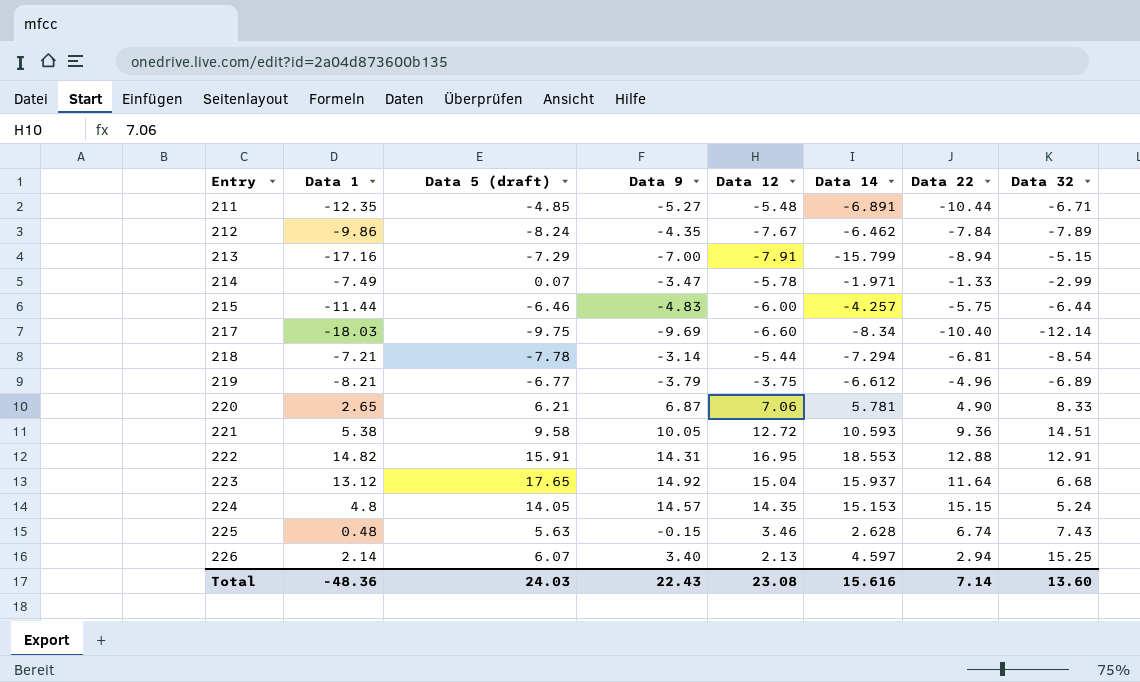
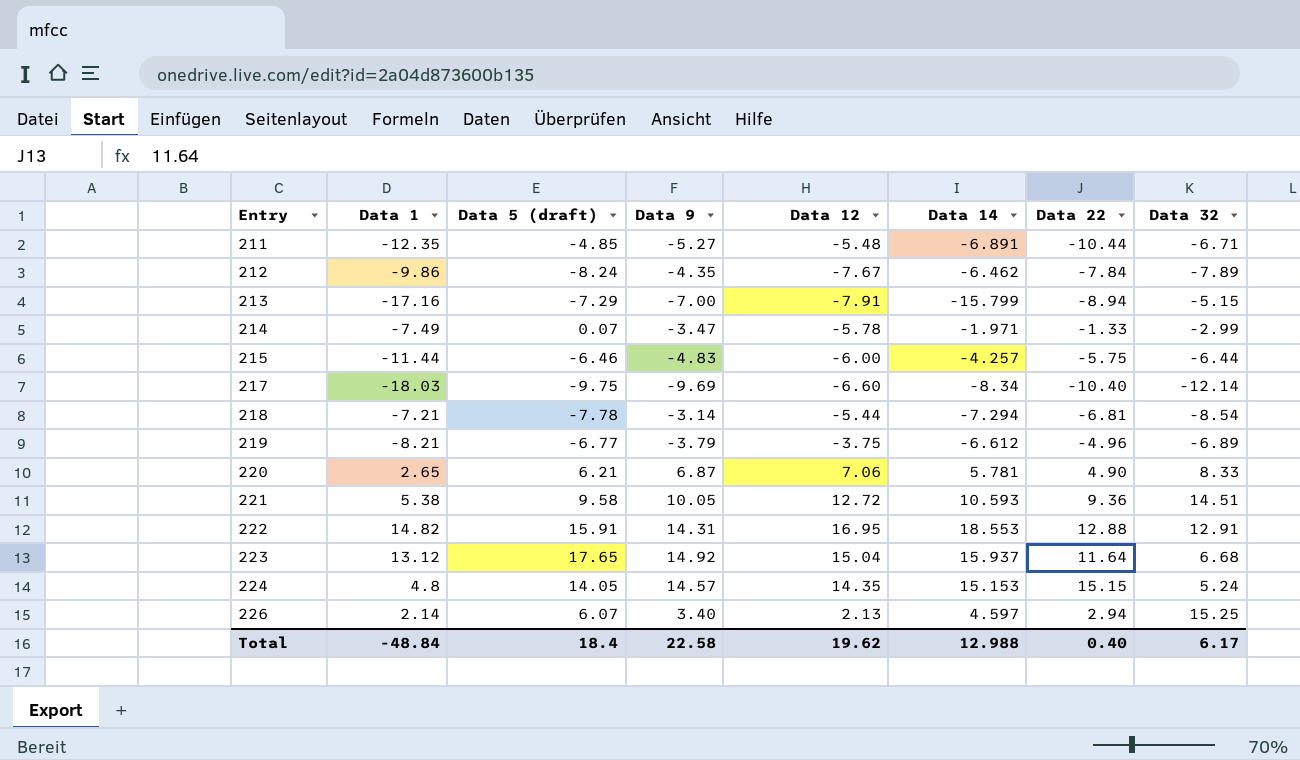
row 225: 0.48 | 5.63 | -0.15 | 3.46 | 2.628 | 6.74 | 7.43 -> none
Total | Data 1: -48.36 -> -48.84
Total | Data 5 (draft): 24.03 -> 18.4
Total | Data 9: 22.43 -> 22.58
Total | Data 12: 23.08 -> 19.62
Total | Data 14: 15.616 -> 12.988
Total | Data 22: 7.14 -> 0.40
Total | Data 32: 13.60 -> 6.17

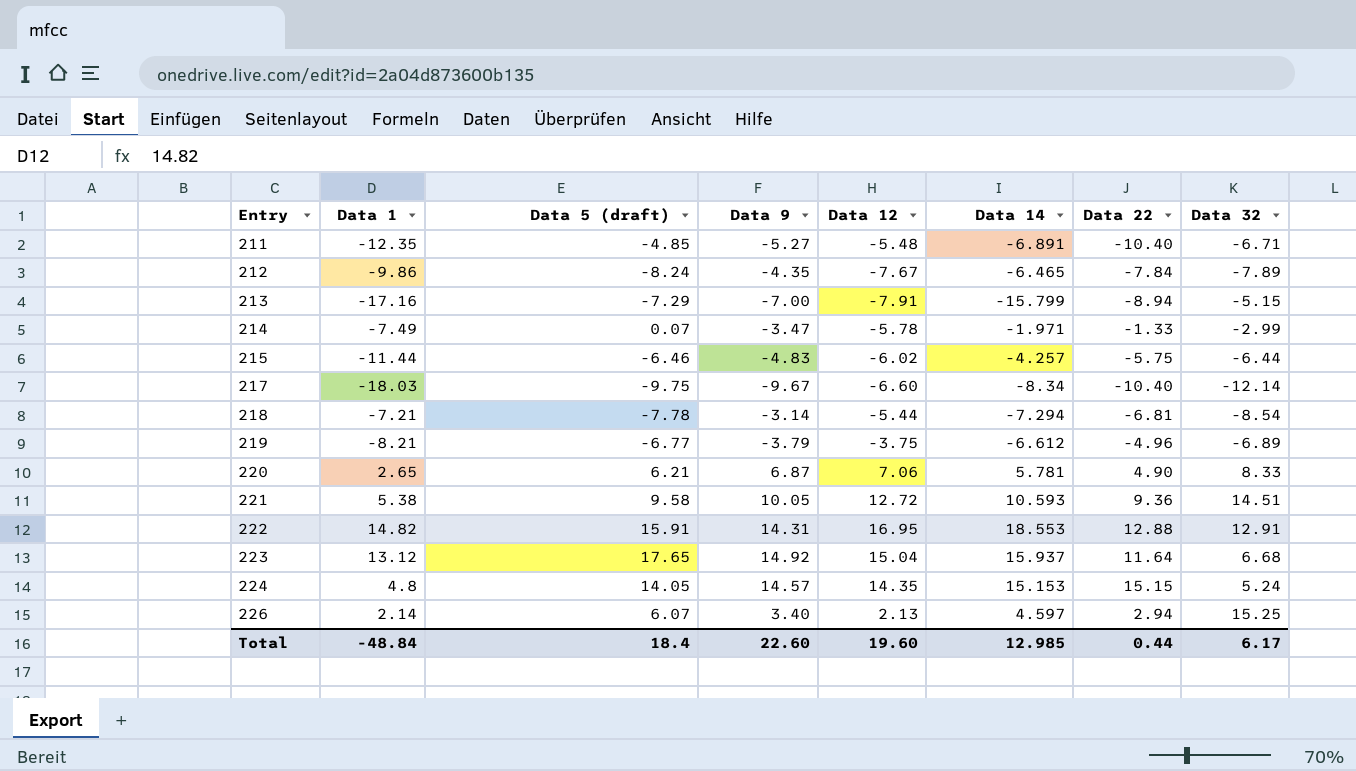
211 | Data 22: -10.44 -> -10.40
212 | Data 14: -6.462 -> -6.465
215 | Data 12: -6.00 -> -6.02
217 | Data 9: -9.69 -> -9.67
Total | Data 9: 22.58 -> 22.60
Total | Data 12: 19.62 -> 19.60
Total | Data 14: 12.988 -> 12.985
Total | Data 22: 0.40 -> 0.44

